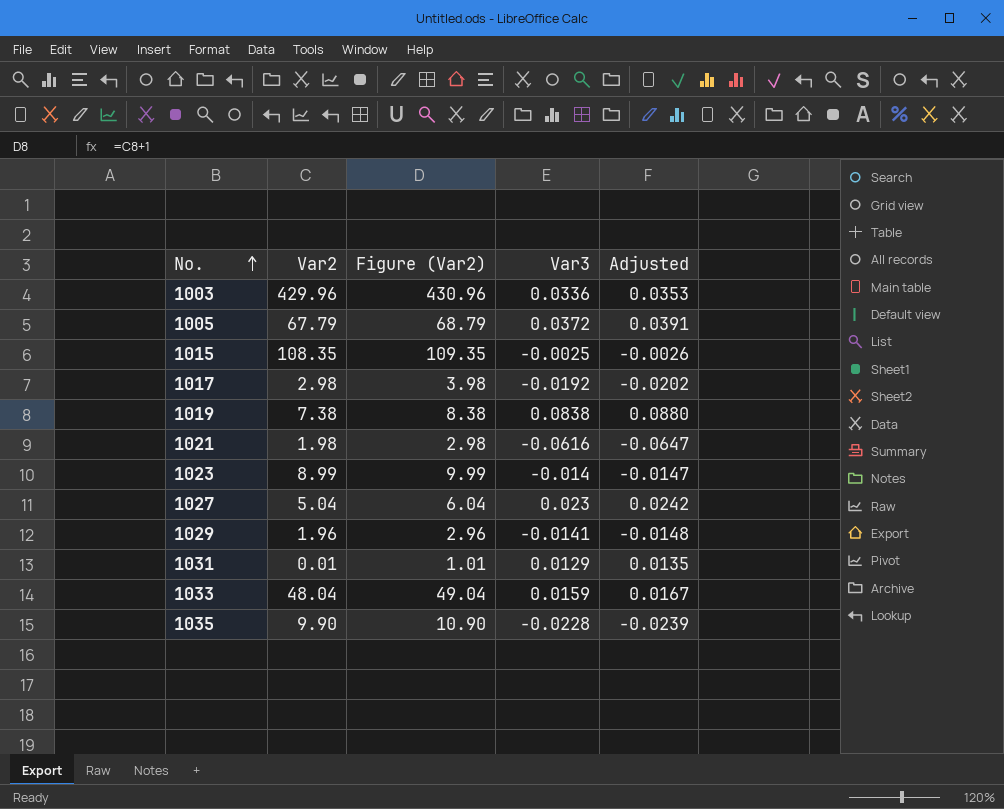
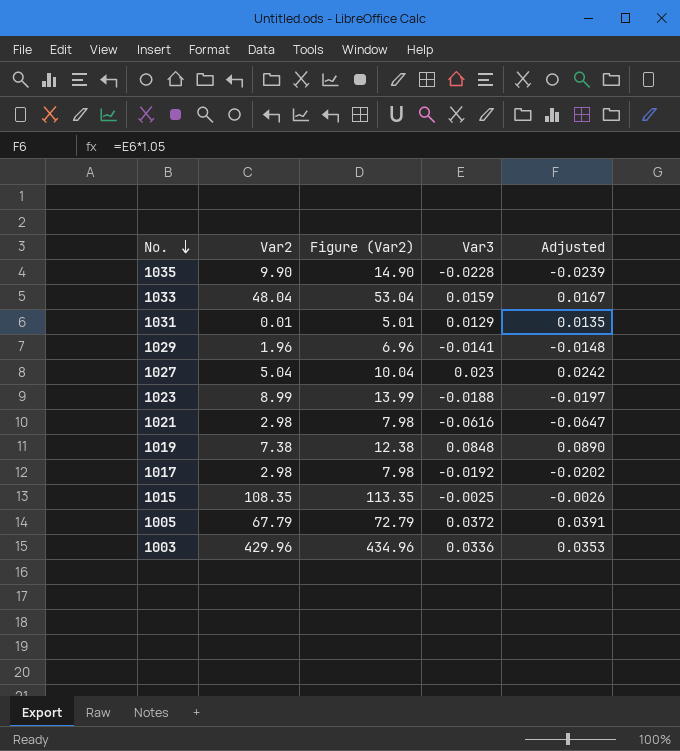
row order: No. ascending -> No. descending
column Figure (Var2) | formula: [Var2] + 1 -> [Var2] + 5
1023 | Var3: -0.014 -> -0.0188
1023 | Adjusted: -0.0147 -> -0.0197
1021 | Var2: 1.98 -> 2.98
1019 | Var3: 0.0838 -> 0.0848
1019 | Adjusted: 0.0880 -> 0.0890

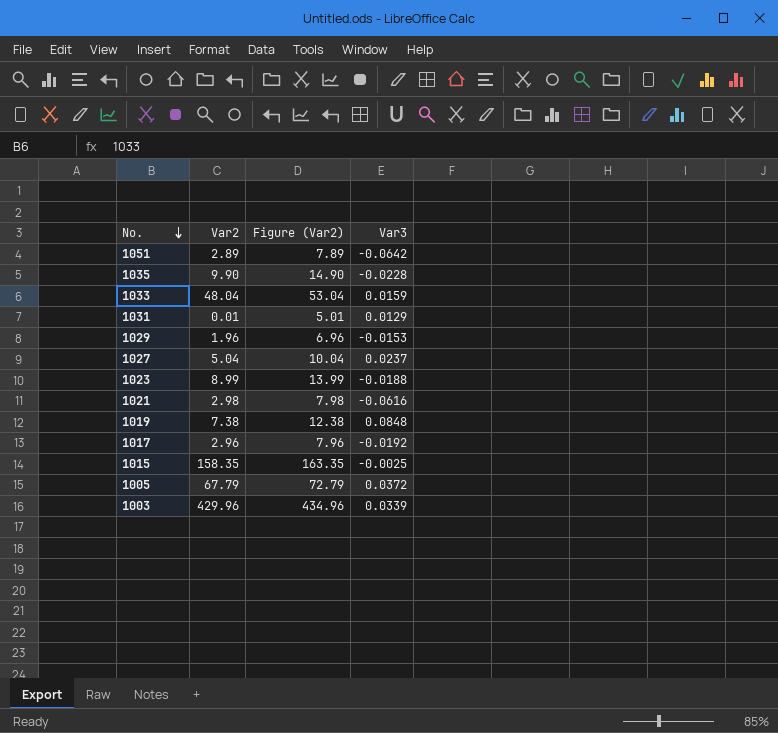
column Adjusted | formula: [Var3] * 1.05 -> none
row 1051: none -> 2.89 | 7.89 | -0.0642
1029 | Var3: -0.0141 -> -0.0153
1027 | Var3: 0.023 -> 0.0237
1017 | Var2: 2.98 -> 2.96
1017 | Figure (Var2): 7.98 -> 7.96
1015 | Var2: 108.35 -> 158.35
1015 | Figure (Var2): 113.35 -> 163.35
1003 | Var3: 0.0336 -> 0.0339

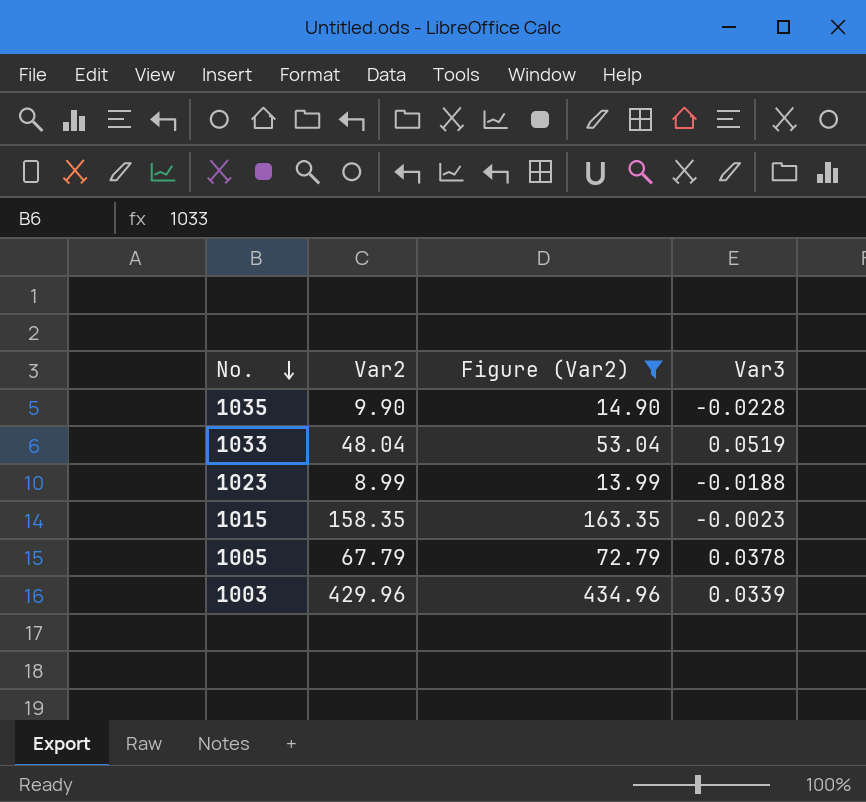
filter: none -> Figure (Var2) >= 13.99
1033 | Var3: 0.0159 -> 0.0519
1015 | Var3: -0.0025 -> -0.0023
1005 | Var3: 0.0372 -> 0.0378

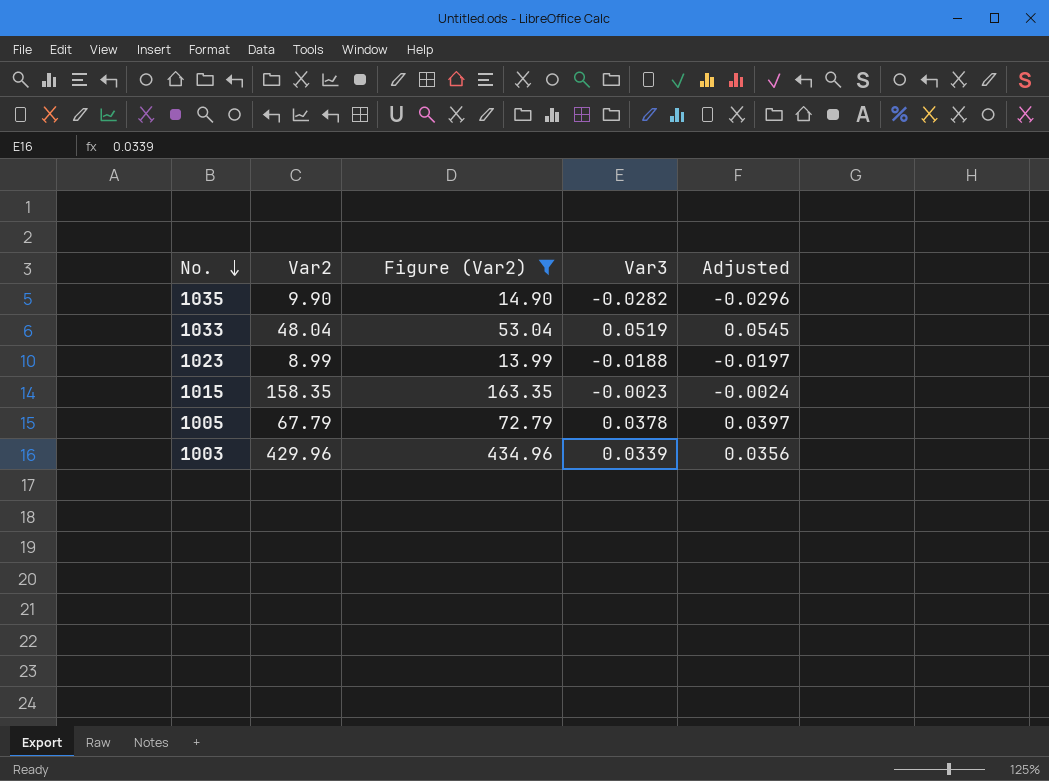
column Adjusted | formula: none -> [Var3] * 1.05
1035 | Var3: -0.0228 -> -0.0282

